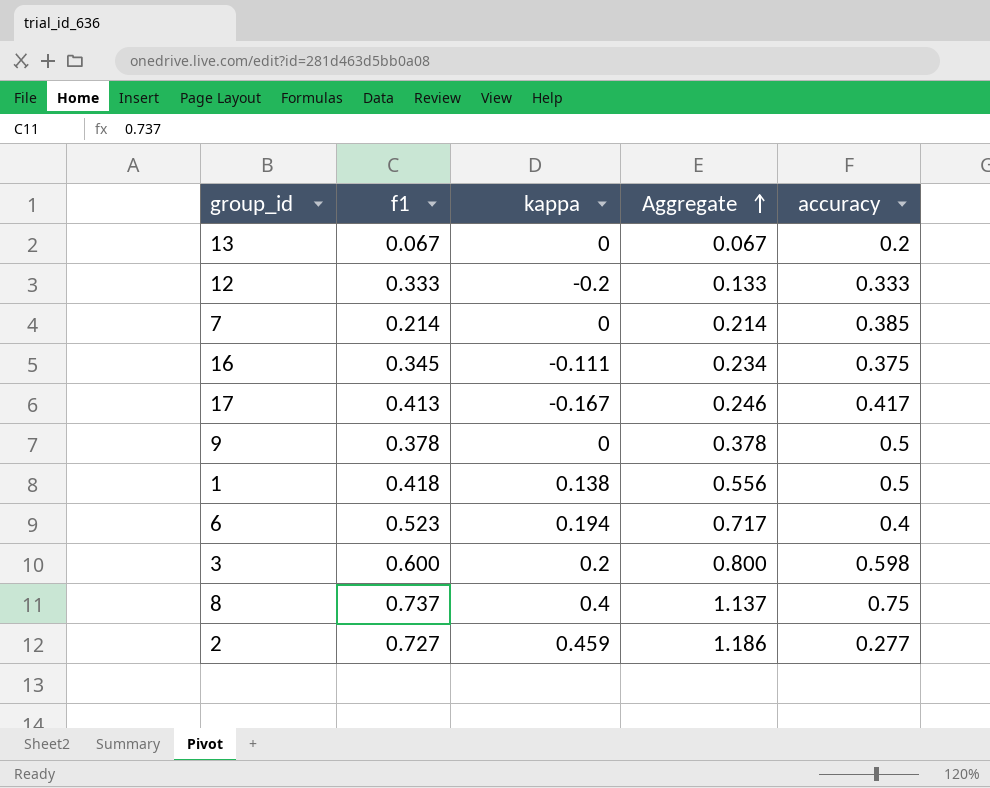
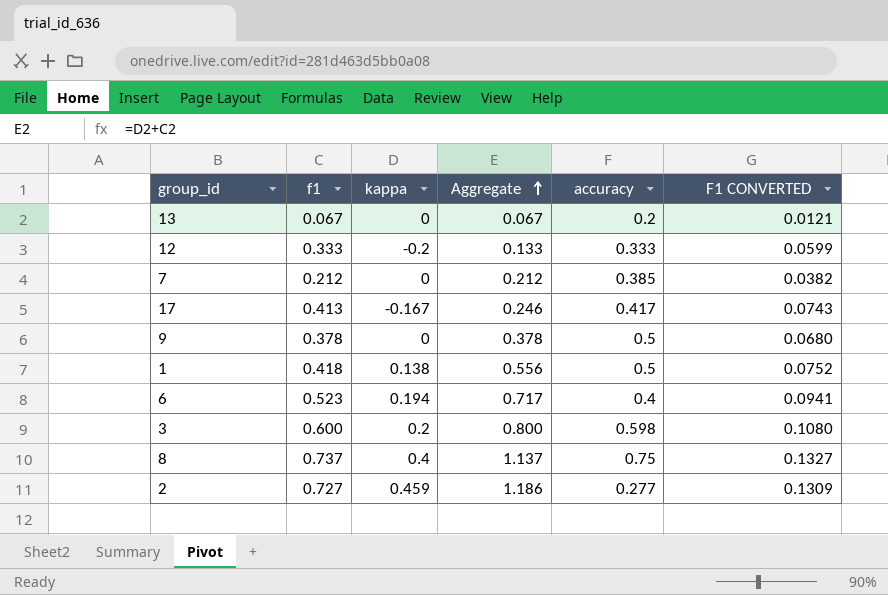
column F1 CONVERTED | formula: none -> [f1] * 0.18
row 16: 0.345 | -0.111 | 0.234 | 0.375 -> none
7 | f1: 0.214 -> 0.212
7 | Aggregate: 0.214 -> 0.212

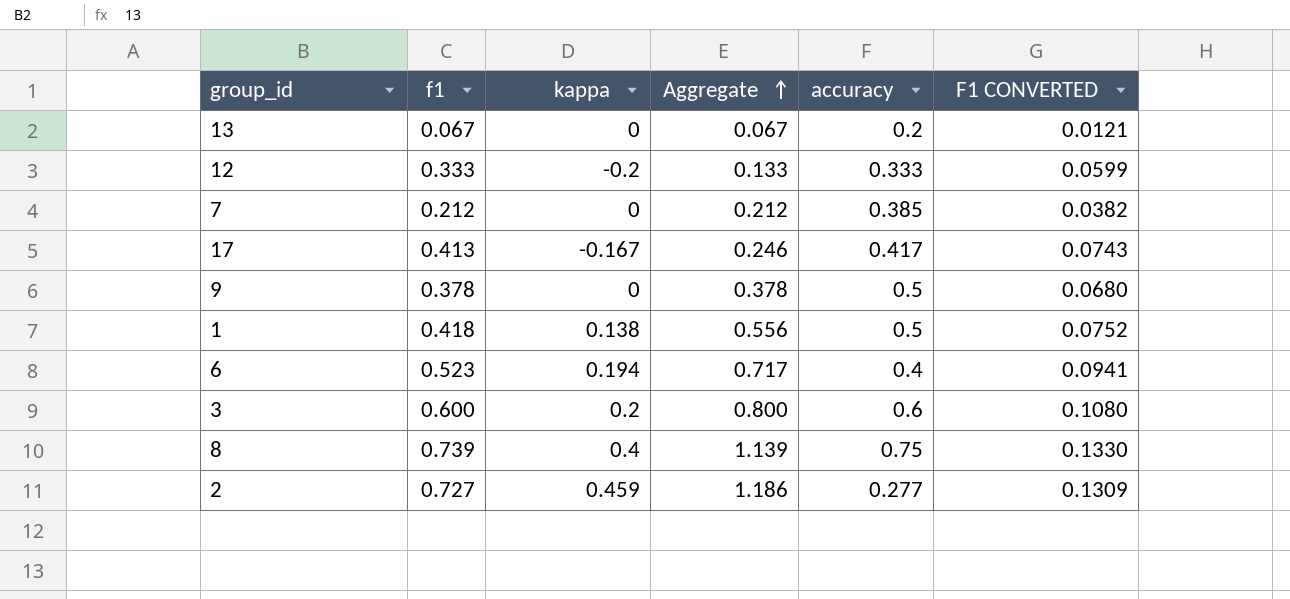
3 | accuracy: 0.598 -> 0.6
8 | f1: 0.737 -> 0.739
8 | Aggregate: 1.137 -> 1.139
8 | F1 CONVERTED: 0.1327 -> 0.1330

